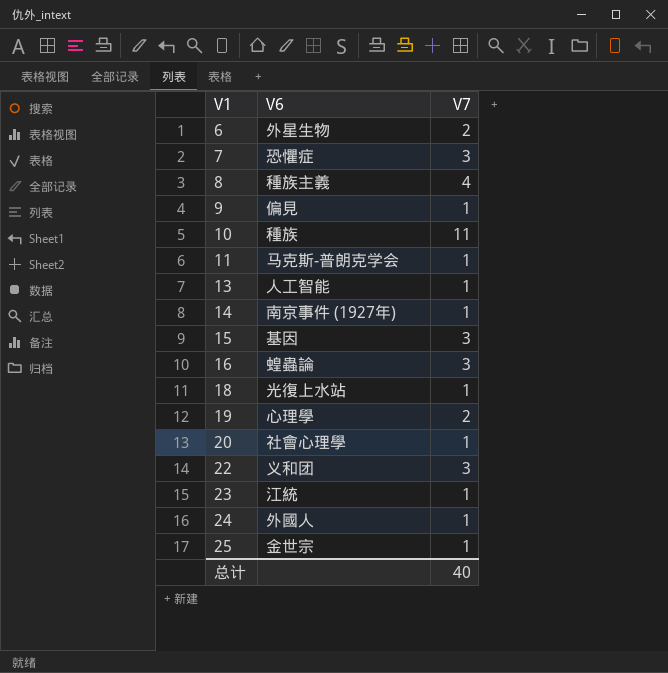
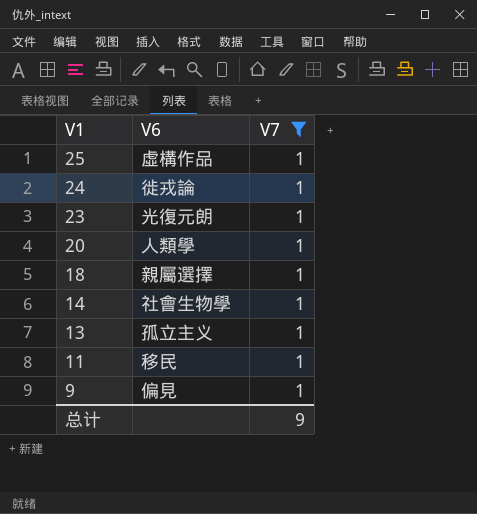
filter: none -> V7 = 1
row order: V1 ascending -> V1 descending
25 | V6: 金世宗 -> 虛構作品
24 | V6: 外國人 -> 徙戎論
23 | V6: 江統 -> 光復元朗
20 | V6: 社會心理學 -> 人類學
18 | V6: 光復上水站 -> 親屬選擇
14 | V6: 南京事件 (1927年) -> 社會生物學
13 | V6: 人工智能 -> 孤立主义
11 | V6: 马克斯-普朗克学会 -> 移民
总计 | V7: 40 -> 9

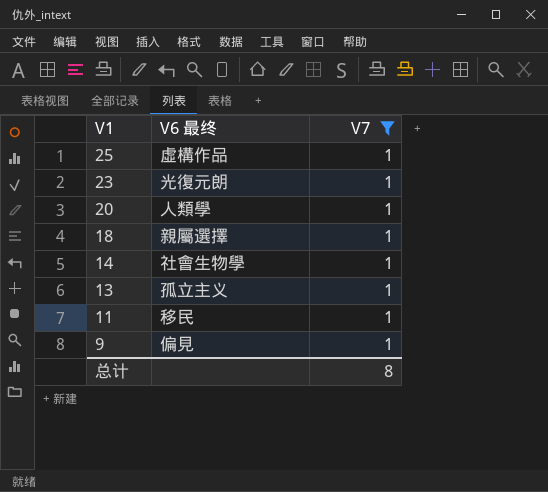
column name: V6 -> V6 最终
row 24: 徙戎論 | 1 -> none
总计 | V7: 9 -> 8

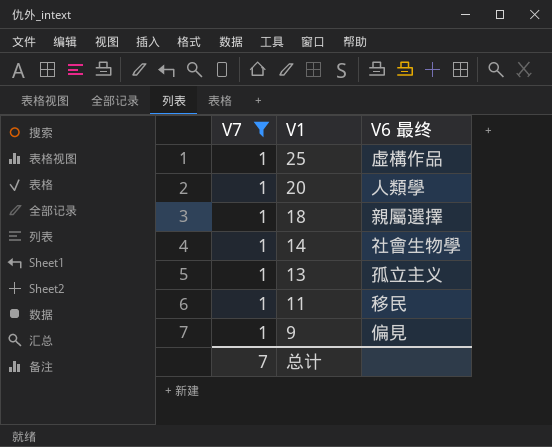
column V7 | position: 3 -> 1
row 23: 光復元朗 | 1 -> none
总计 | V7: 8 -> 7

